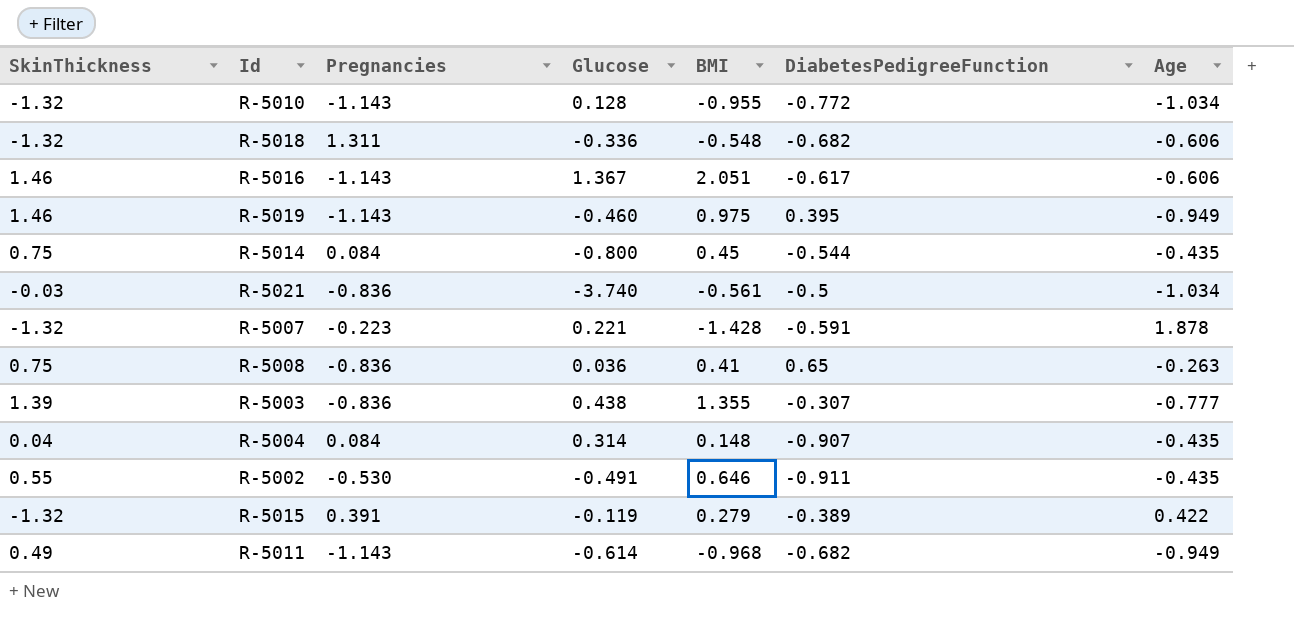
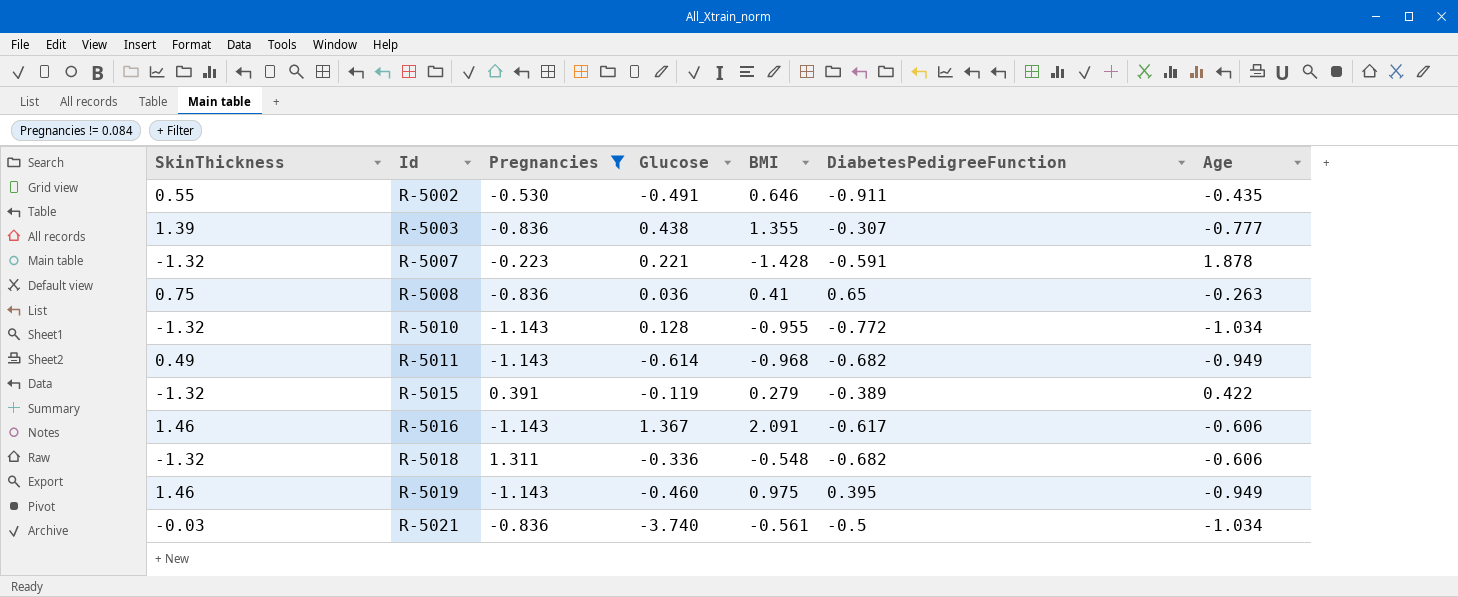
filter: none -> Pregnancies != 0.084
row order: none -> Id ascending
R-5016 | BMI: 2.051 -> 2.091

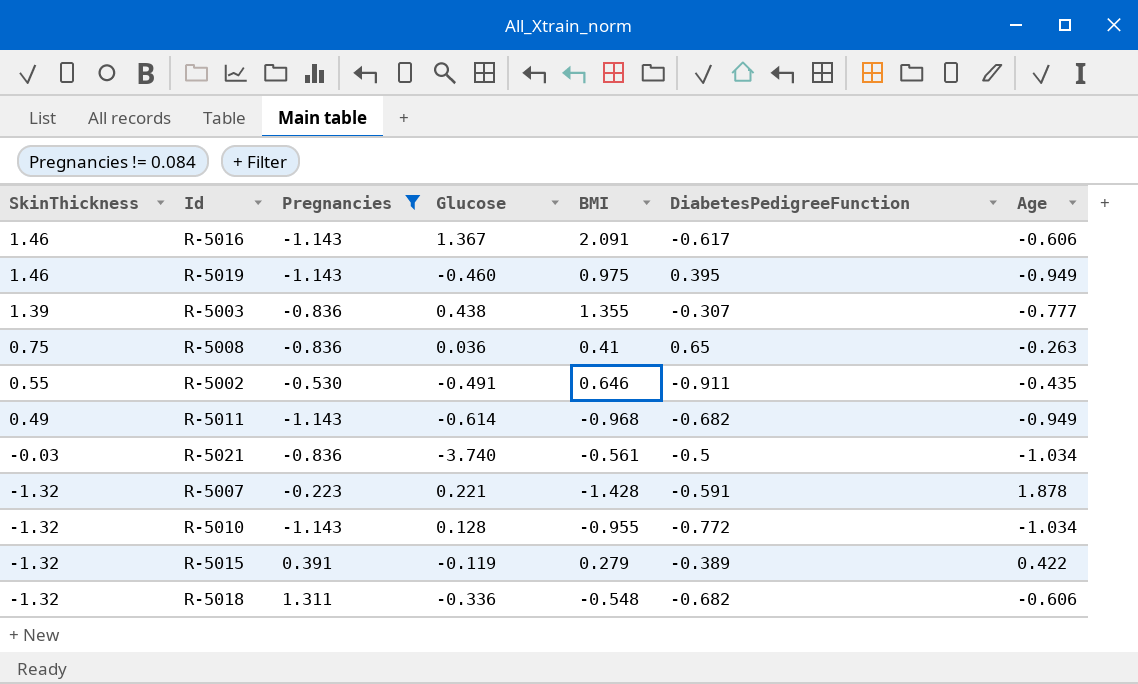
row order: Id ascending -> SkinThickness descending

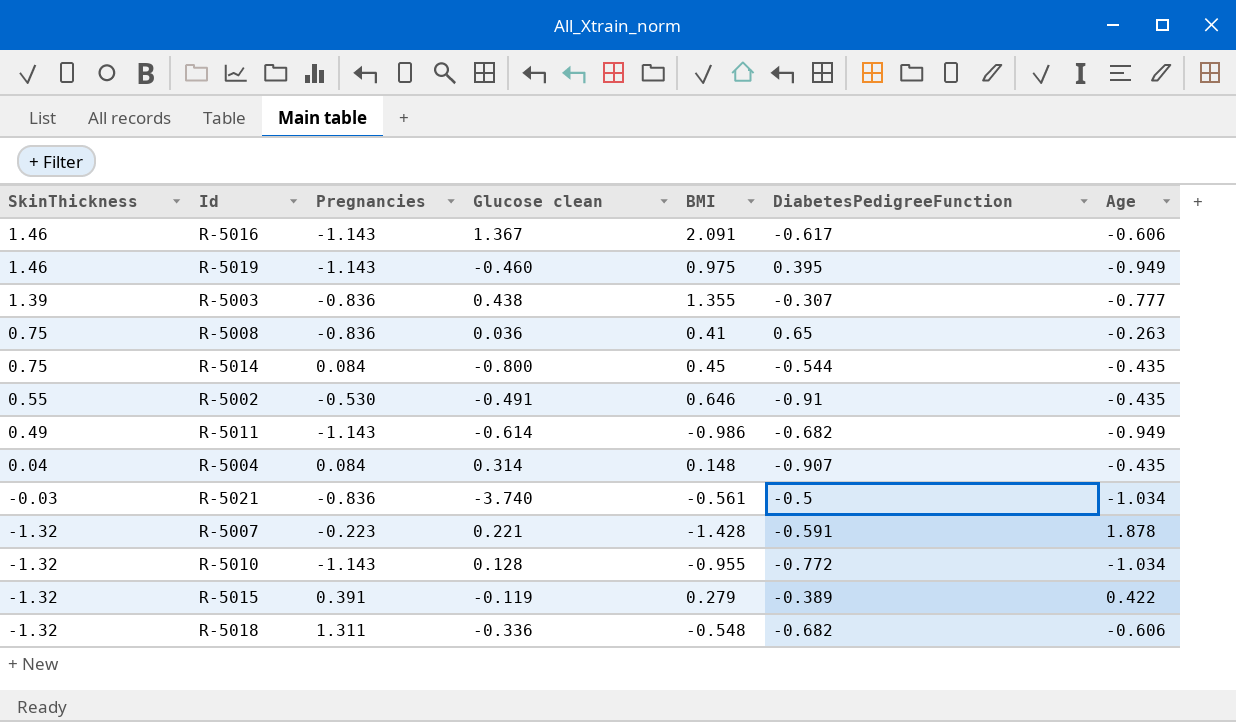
filter: Pregnancies != 0.084 -> none
column name: Glucose -> Glucose clean
R-5002 | DiabetesPedigreeFunction: -0.911 -> -0.91
R-5011 | BMI: -0.968 -> -0.986

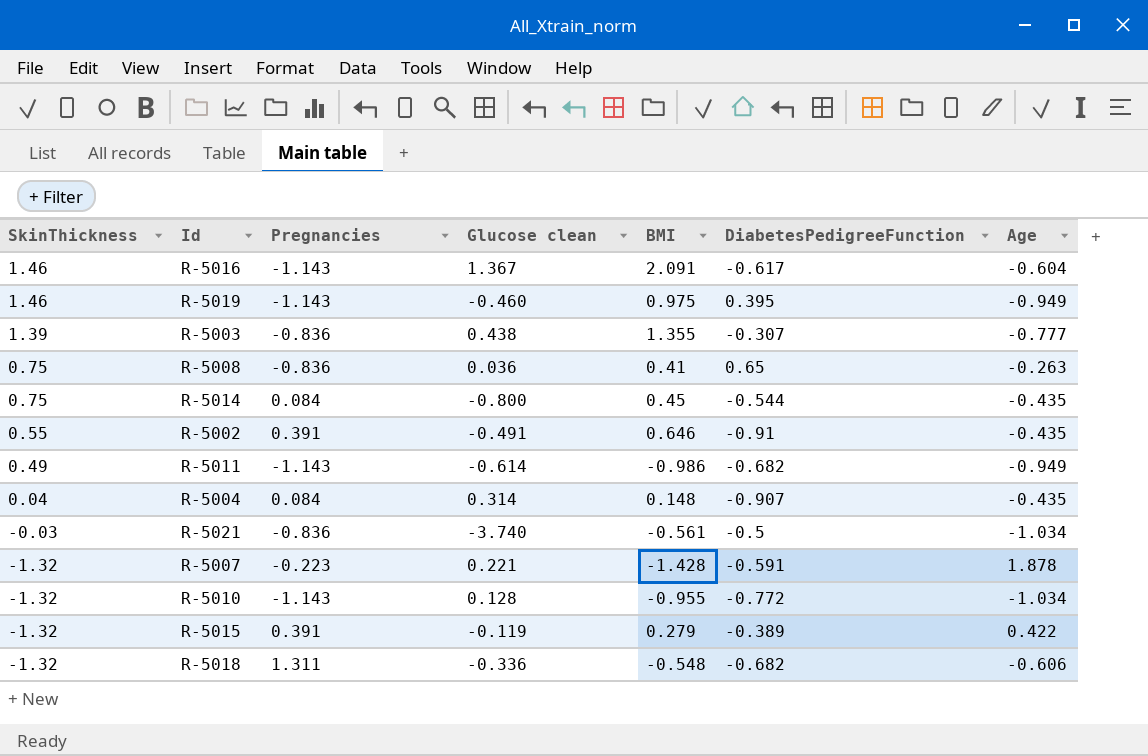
R-5016 | Age: -0.606 -> -0.604
R-5002 | Pregnancies: -0.530 -> 0.391

